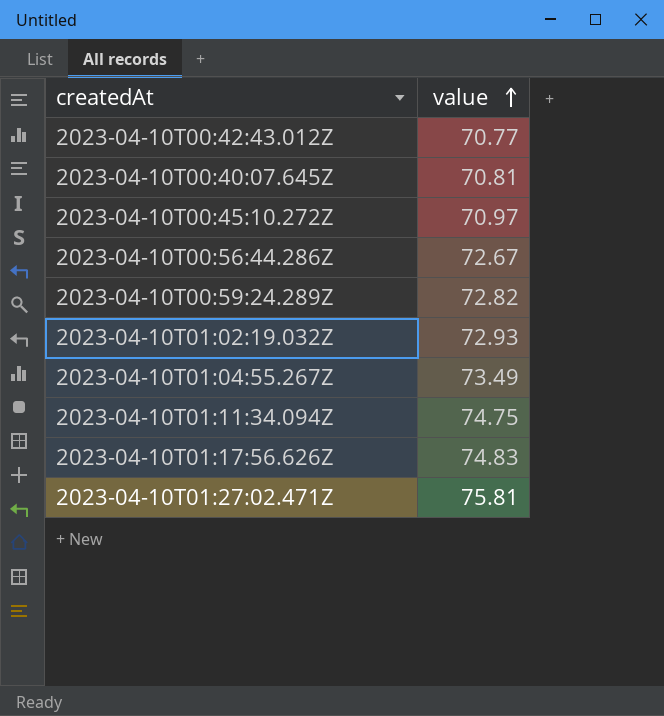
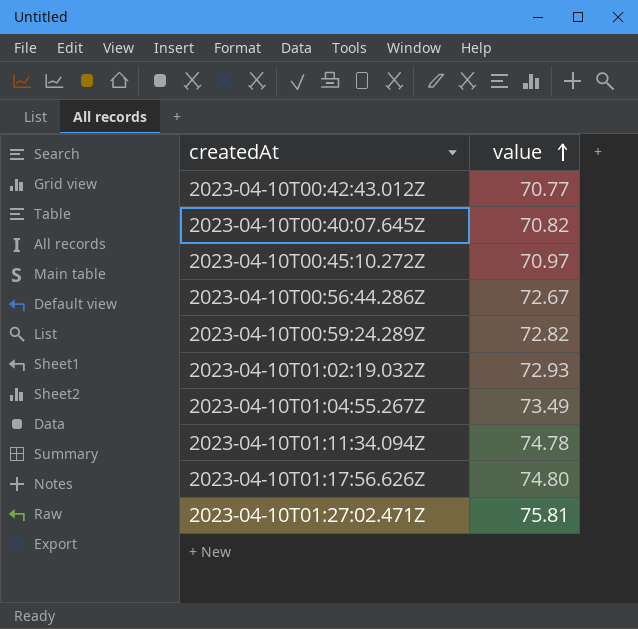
2023-04-10T00:40:07.645Z | value: 70.81 -> 70.82
2023-04-10T01:11:34.094Z | value: 74.75 -> 74.78
2023-04-10T01:17:56.626Z | value: 74.83 -> 74.80

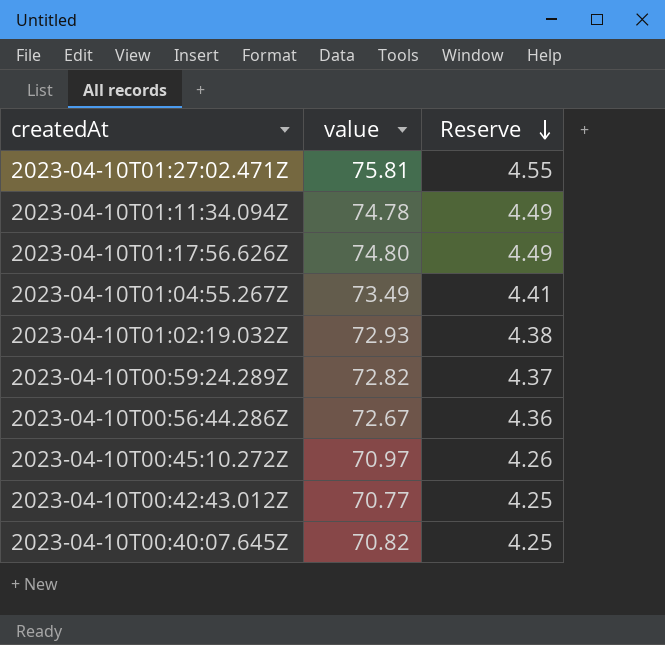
row order: value ascending -> Reserve descending
column Reserve | formula: none -> [value] * 0.06

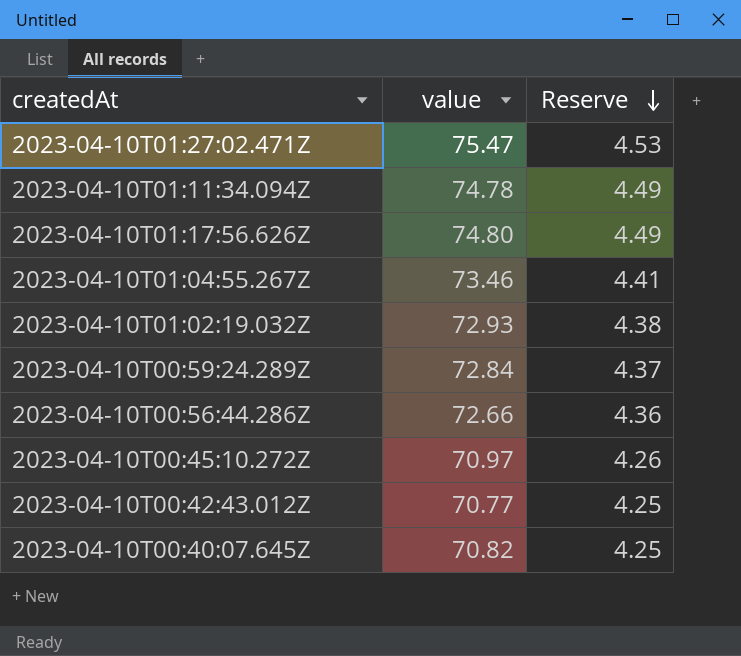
2023-04-10T01:27:02.471Z | value: 75.81 -> 75.47
2023-04-10T01:27:02.471Z | Reserve: 4.55 -> 4.53
2023-04-10T01:04:55.267Z | value: 73.49 -> 73.46
2023-04-10T00:59:24.289Z | value: 72.82 -> 72.84
2023-04-10T00:56:44.286Z | value: 72.67 -> 72.66

